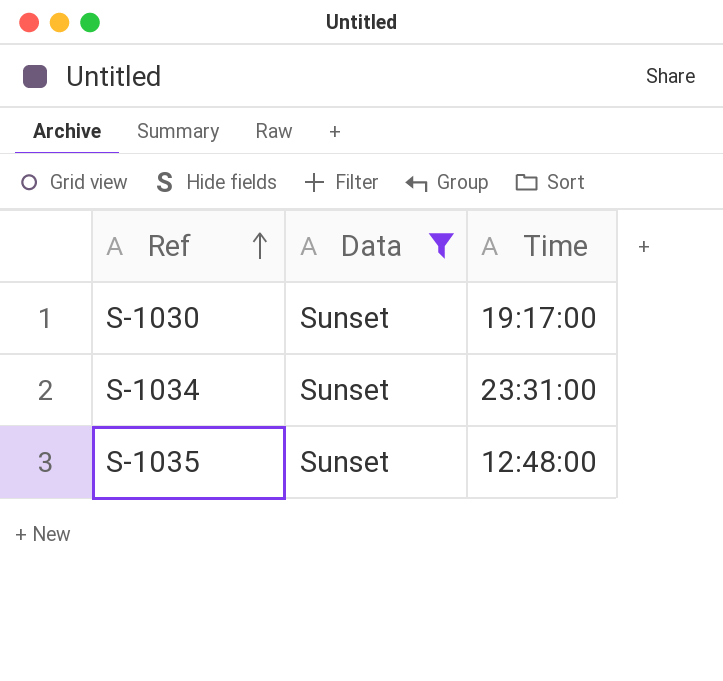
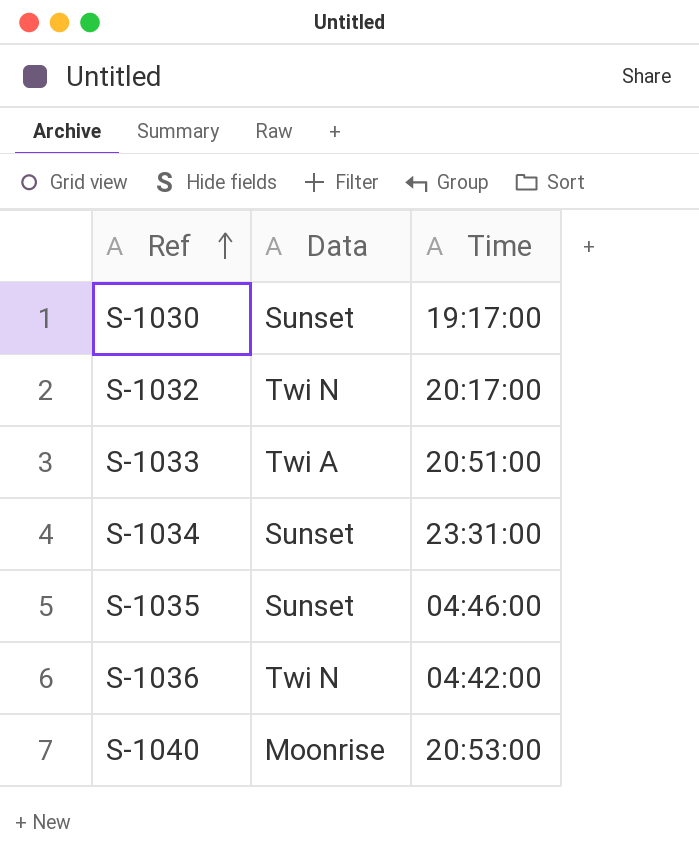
filter: Data = Sunset -> none
S-1035 | Time: 12:48:00 -> 04:46:00

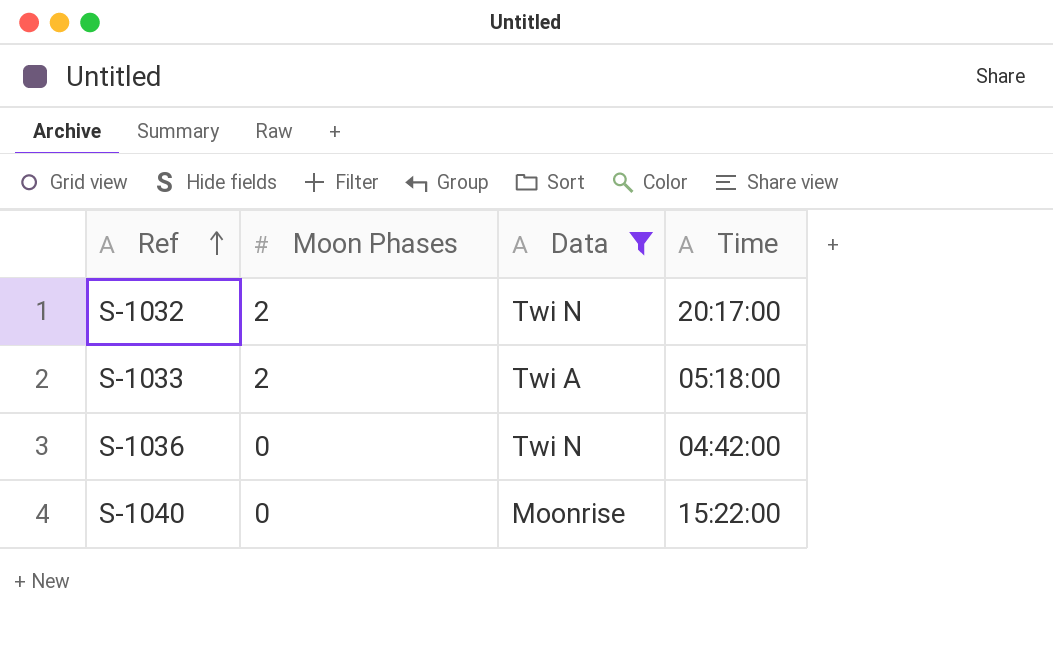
filter: none -> Data != Sunset
column Moon Phases | position: none -> 2
S-1033 | Time: 20:51:00 -> 05:18:00
S-1040 | Time: 20:53:00 -> 15:22:00

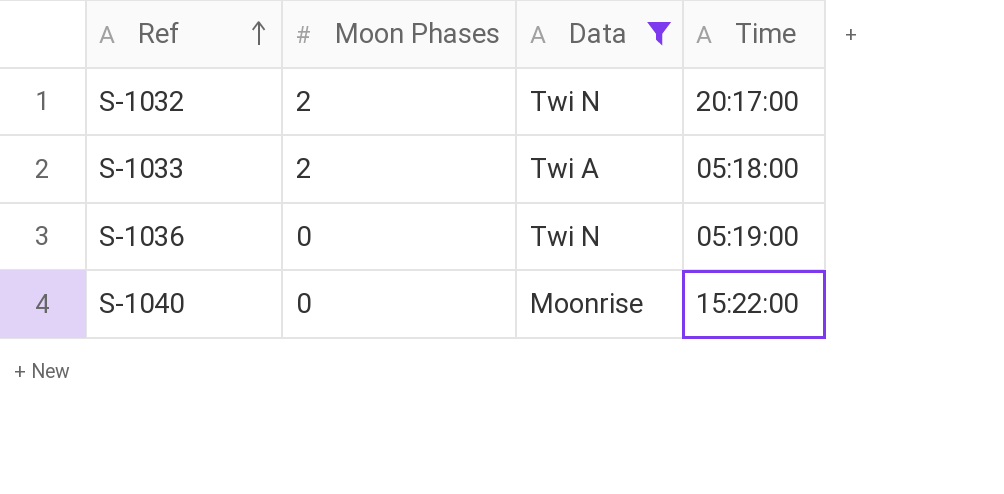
S-1036 | Time: 04:42:00 -> 05:19:00

